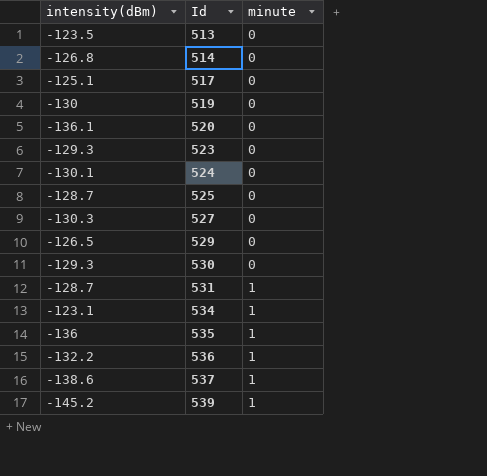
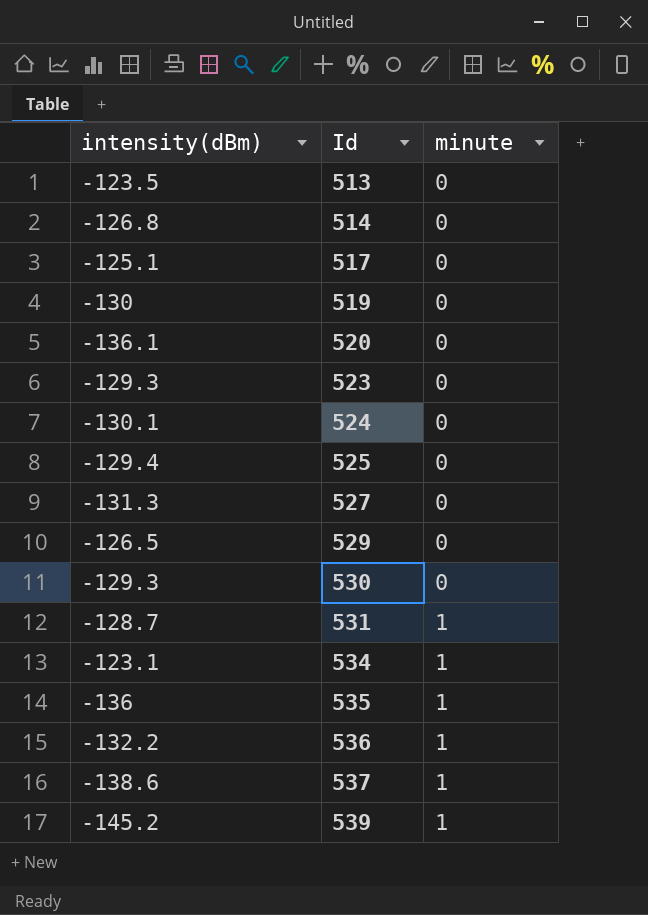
525 | intensity(dBm): -128.7 -> -129.4
527 | intensity(dBm): -130.3 -> -131.3

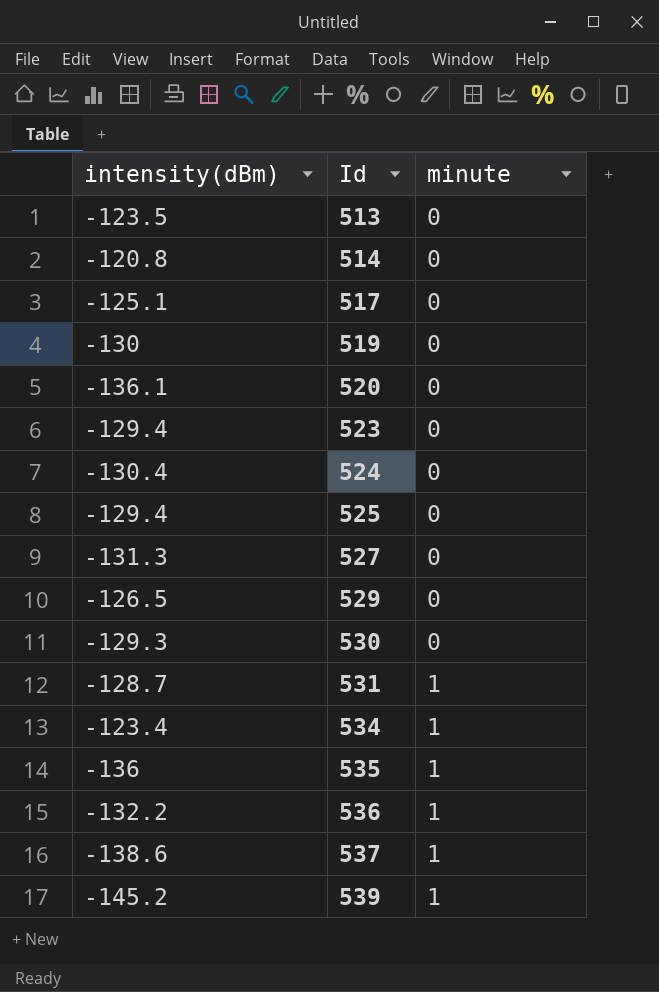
514 | intensity(dBm): -126.8 -> -120.8
523 | intensity(dBm): -129.3 -> -129.4
524 | intensity(dBm): -130.1 -> -130.4
534 | intensity(dBm): -123.1 -> -123.4

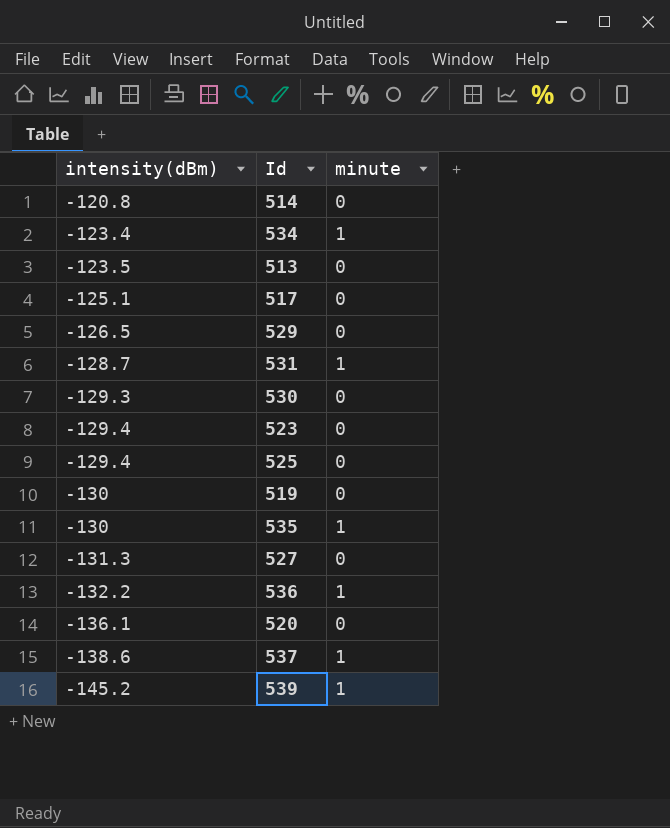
row order: Id ascending -> intensity(dBm) descending
row 524: -130.4 | 0 -> none
535 | intensity(dBm): -136 -> -130

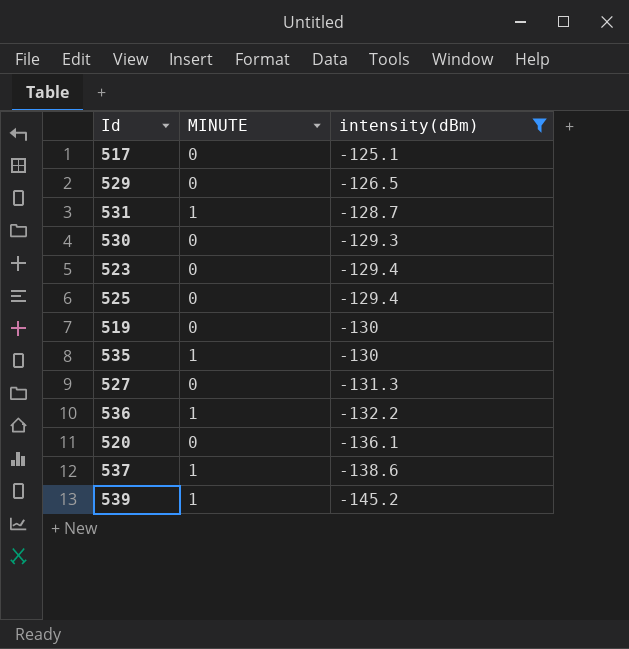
filter: none -> intensity(dBm) <= -125.1
column name: minute -> MINUTE
column intensity(dBm) | position: 1 -> 3

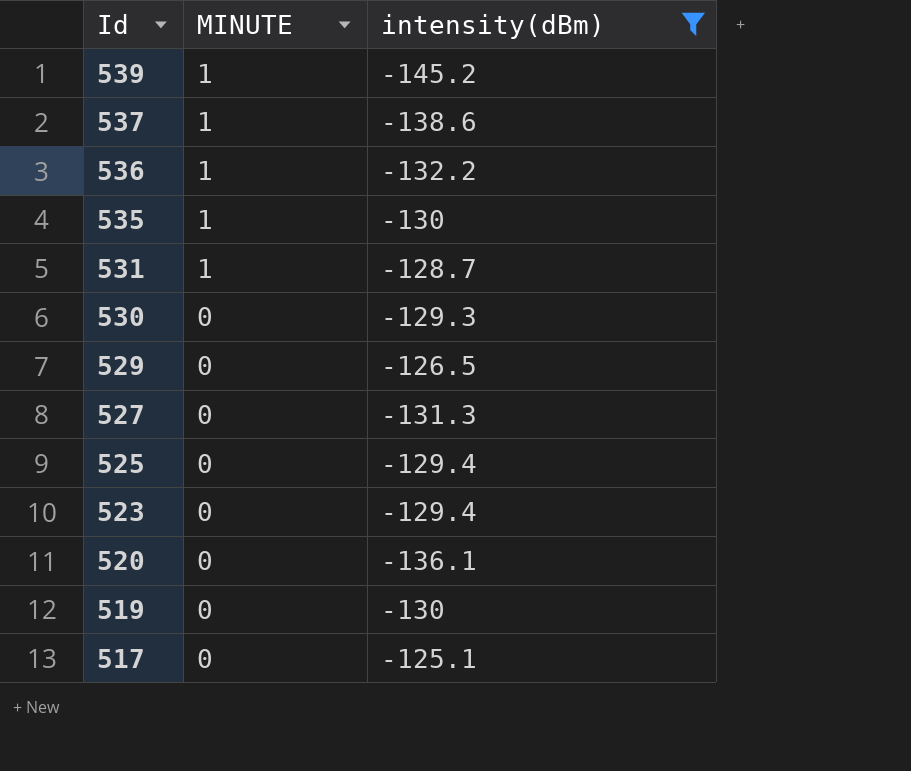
row order: intensity(dBm) descending -> Id descending

